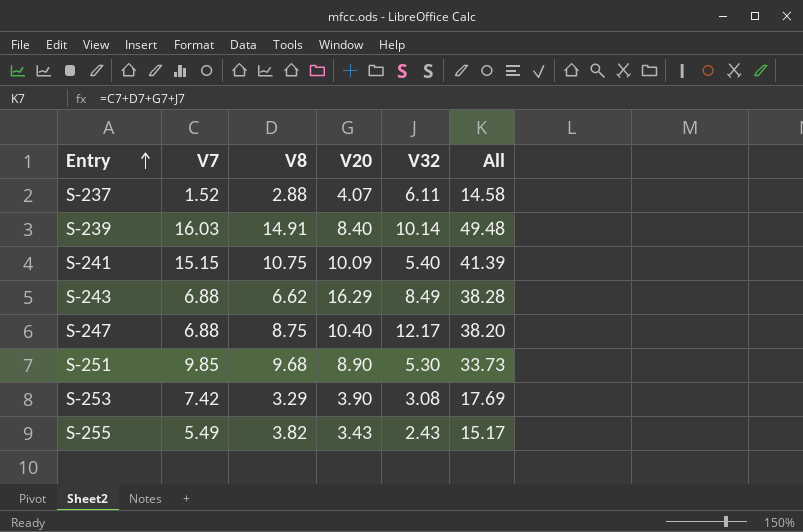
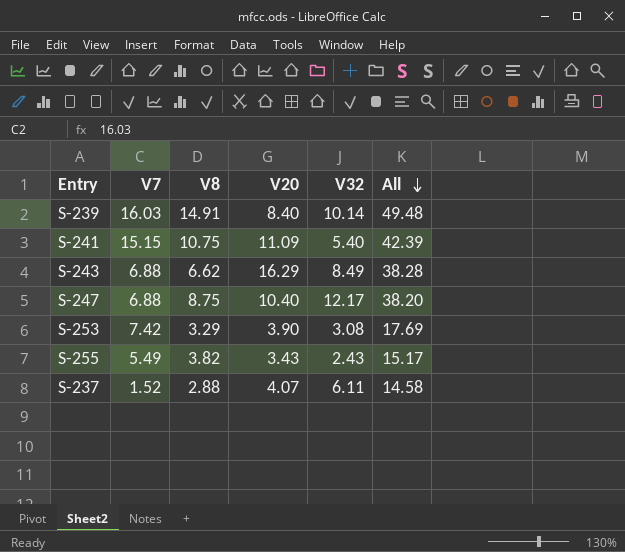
row order: Entry ascending -> All descending
row S-251: 9.85 | 9.68 | 8.90 | 5.30 | 33.73 -> none
S-241 | V20: 10.09 -> 11.09
S-241 | All: 41.39 -> 42.39

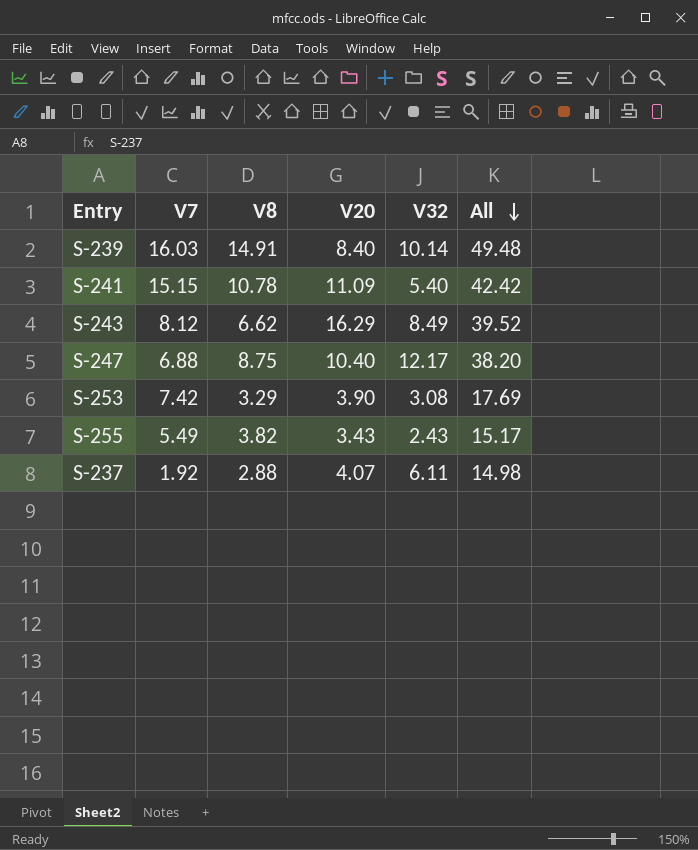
S-241 | V8: 10.75 -> 10.78
S-241 | All: 42.39 -> 42.42
S-243 | V7: 6.88 -> 8.12
S-243 | All: 38.28 -> 39.52
S-237 | V7: 1.52 -> 1.92
S-237 | All: 14.58 -> 14.98

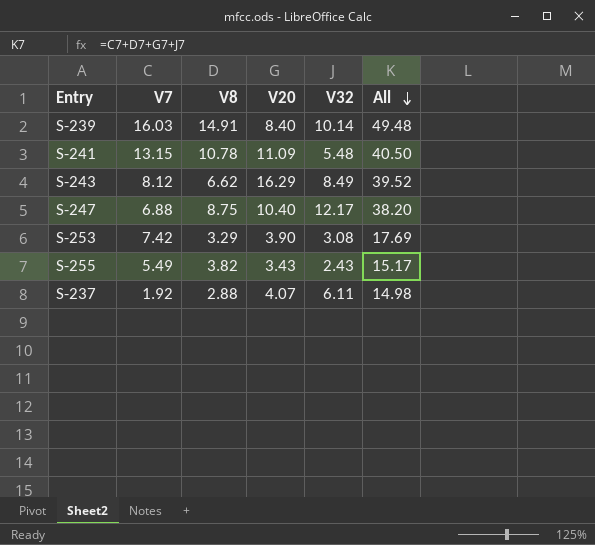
S-241 | V7: 15.15 -> 13.15
S-241 | V32: 5.40 -> 5.48
S-241 | All: 42.42 -> 40.50

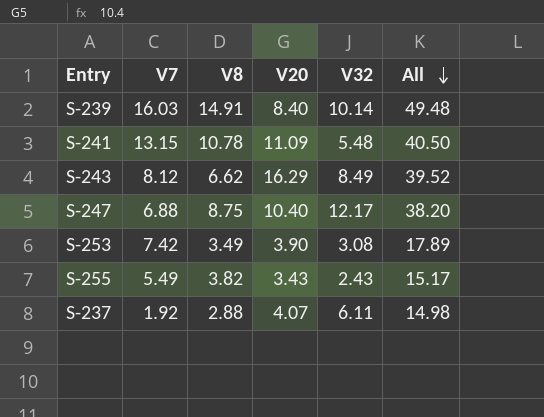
S-253 | V8: 3.29 -> 3.49
S-253 | All: 17.69 -> 17.89

